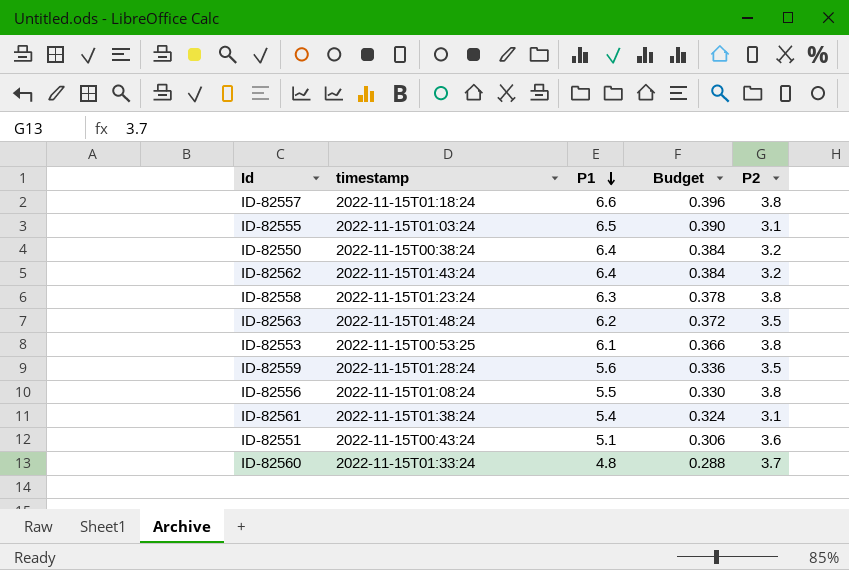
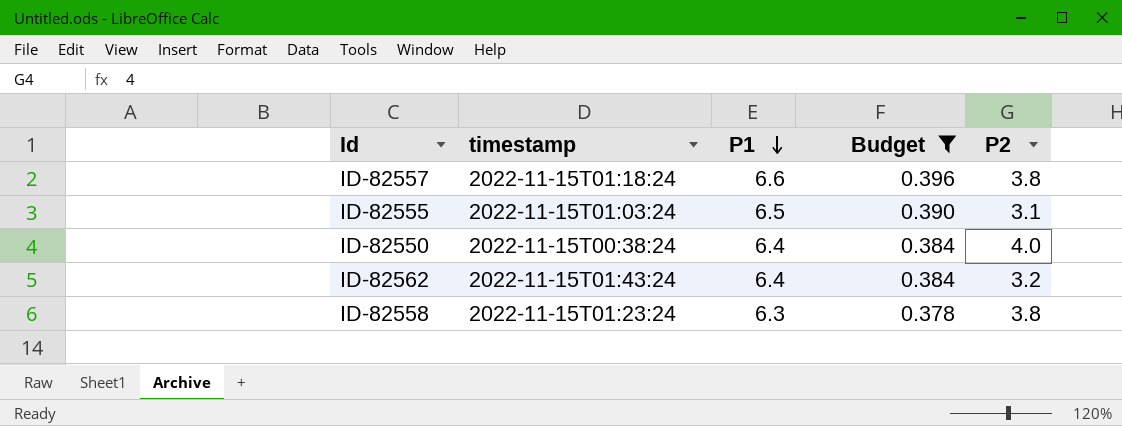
filter: none -> Budget >= 0.378
ID-82550 | P2: 3.2 -> 4.0

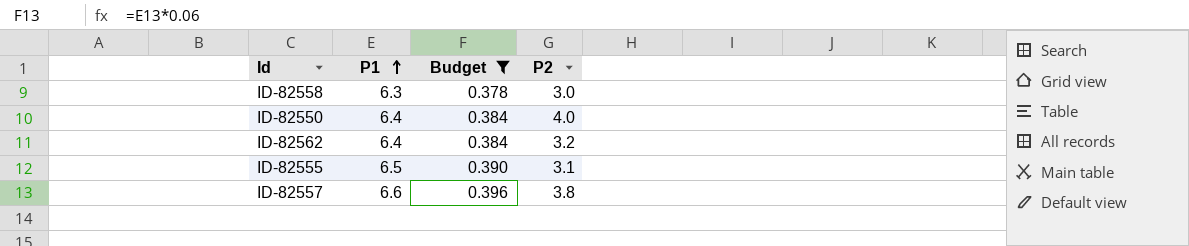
row order: P1 descending -> P1 ascending
column timestamp | position: 2 -> none
ID-82558 | P2: 3.8 -> 3.0

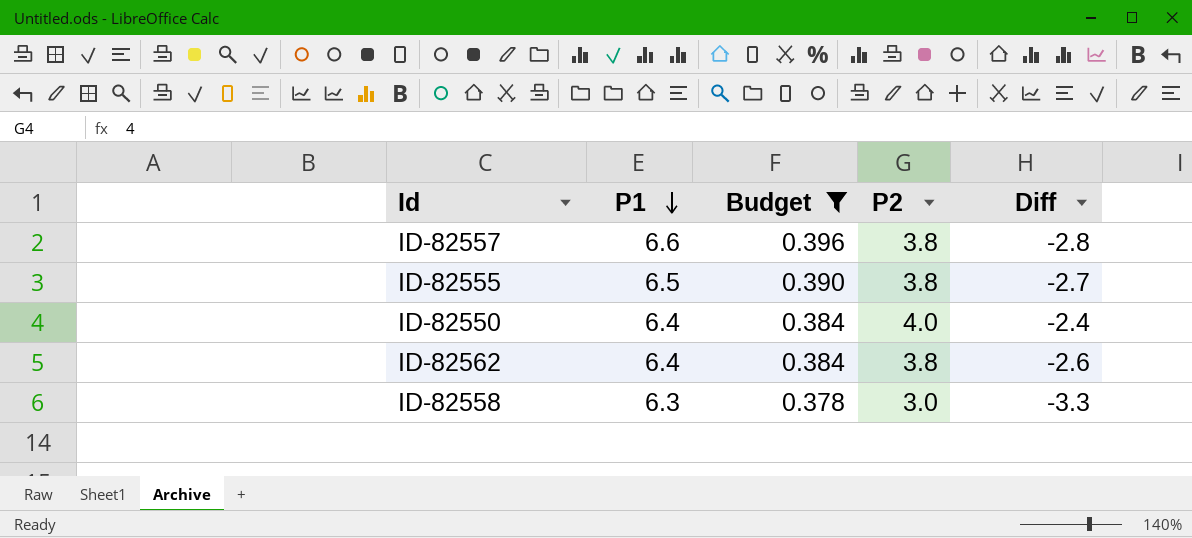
row order: P1 ascending -> P1 descending
column Diff | formula: none -> [P2] - [P1]
ID-82555 | P2: 3.1 -> 3.8
ID-82562 | P2: 3.2 -> 3.8

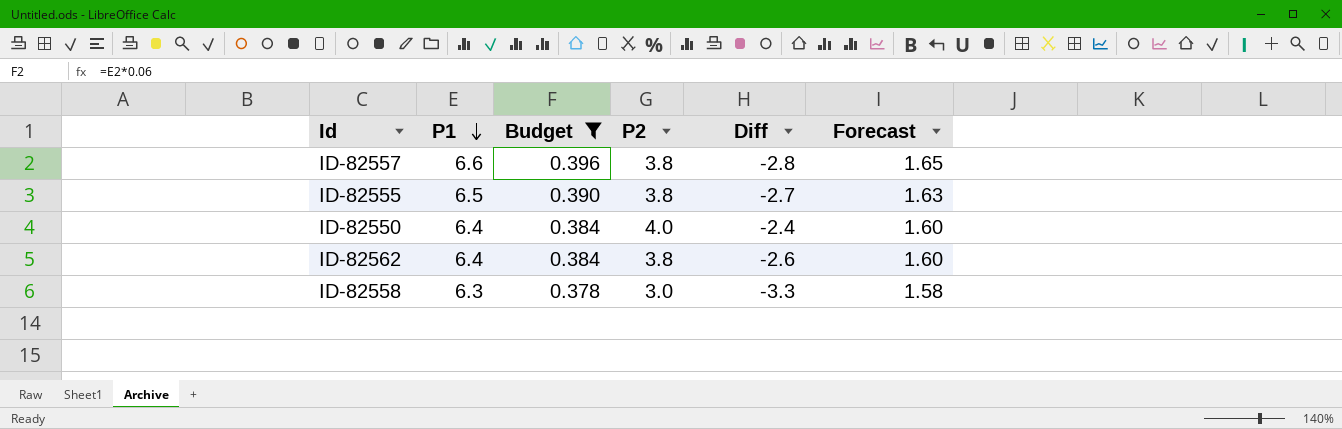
column Forecast | formula: none -> [P1] * 0.25

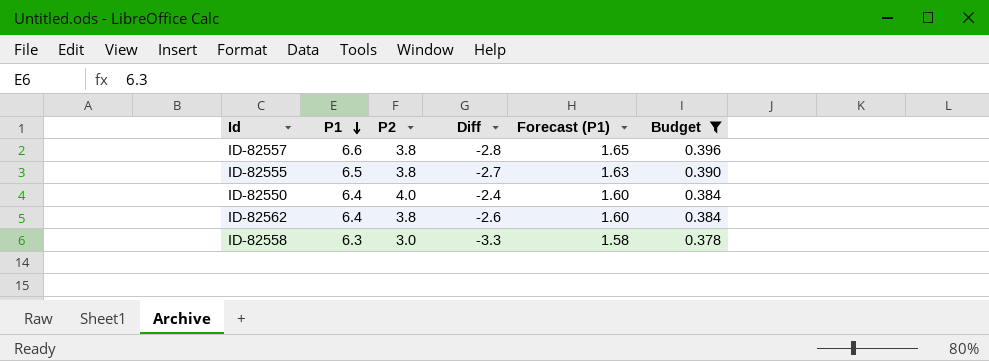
column name: Forecast -> Forecast (P1)
column Budget | position: 3 -> 6

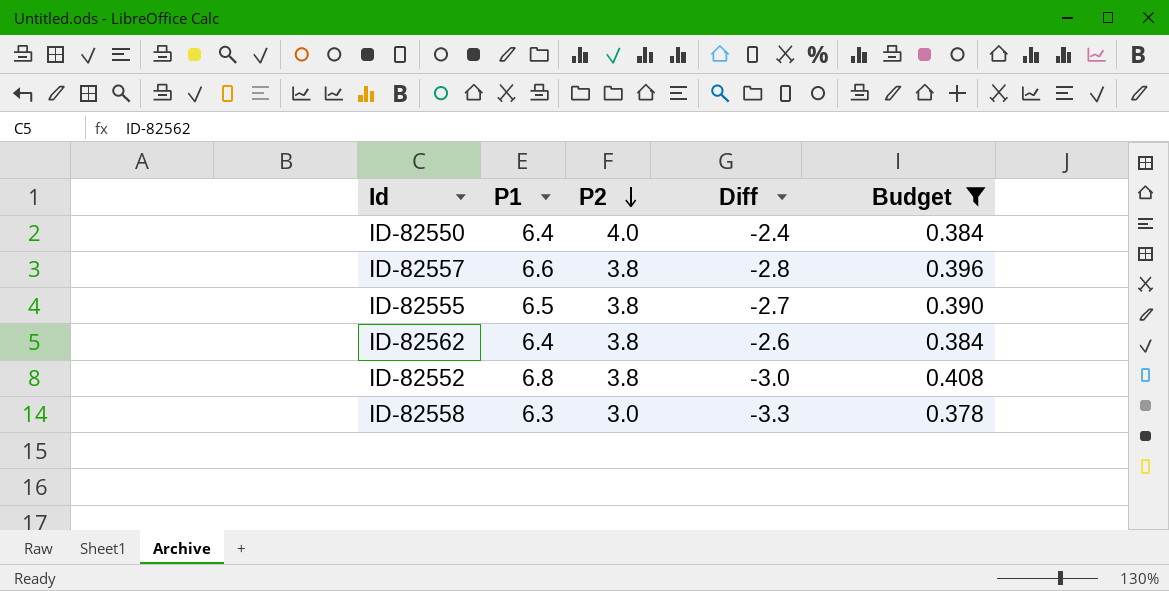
row order: P1 descending -> P2 descending
column Forecast (P1) | formula: [P1] * 0.25 -> none
row ID-82552: none -> 6.8 | 3.8 | -3.0 | 0.408

